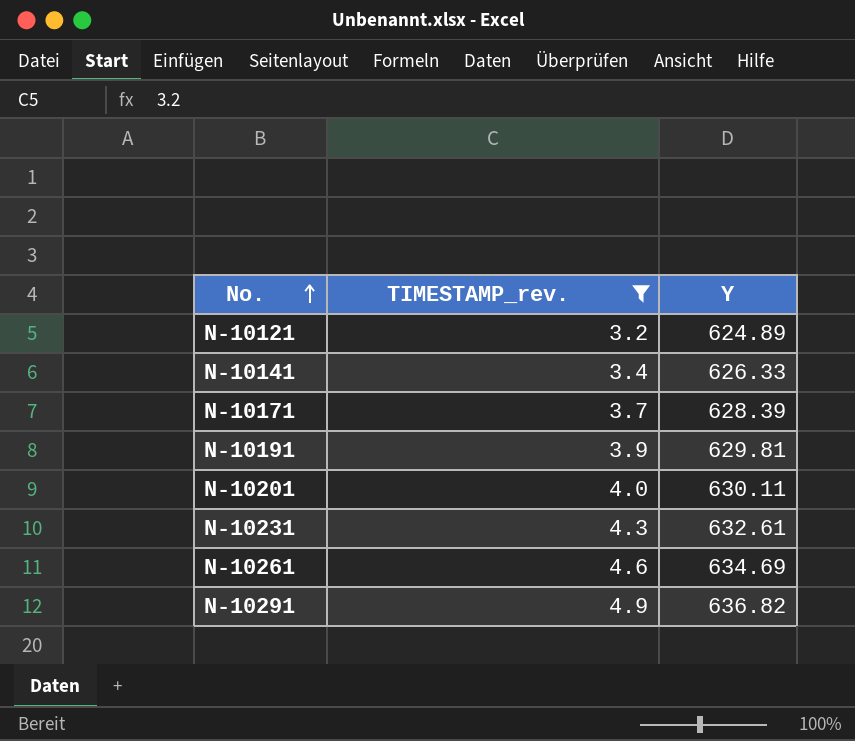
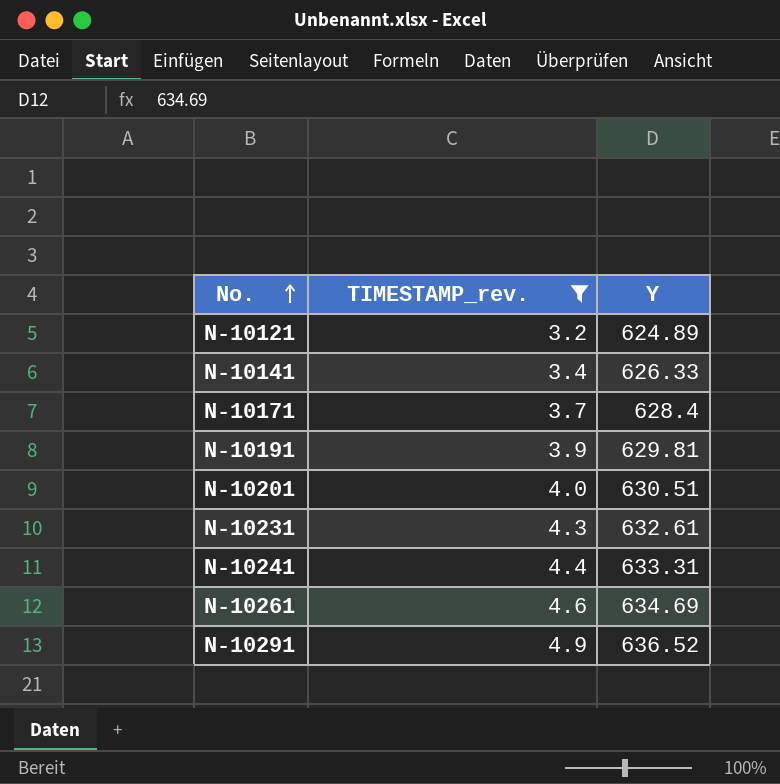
N-10171 | Y: 628.39 -> 628.4
N-10201 | Y: 630.11 -> 630.51
row N-10241: none -> 4.4 | 633.31
N-10291 | Y: 636.82 -> 636.52

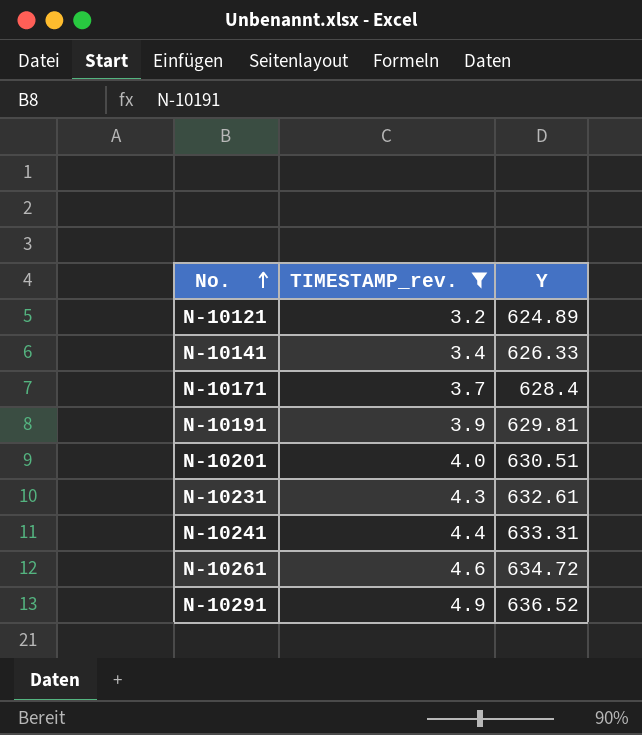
N-10261 | Y: 634.69 -> 634.72

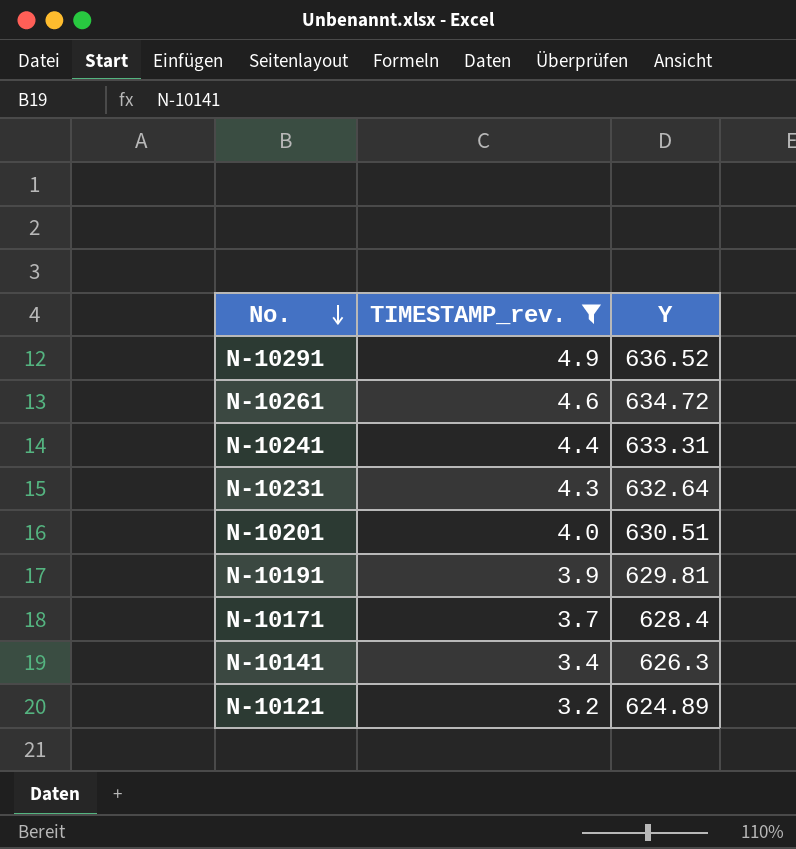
row order: No. ascending -> No. descending
N-10231 | Y: 632.61 -> 632.64
N-10141 | Y: 626.33 -> 626.3

